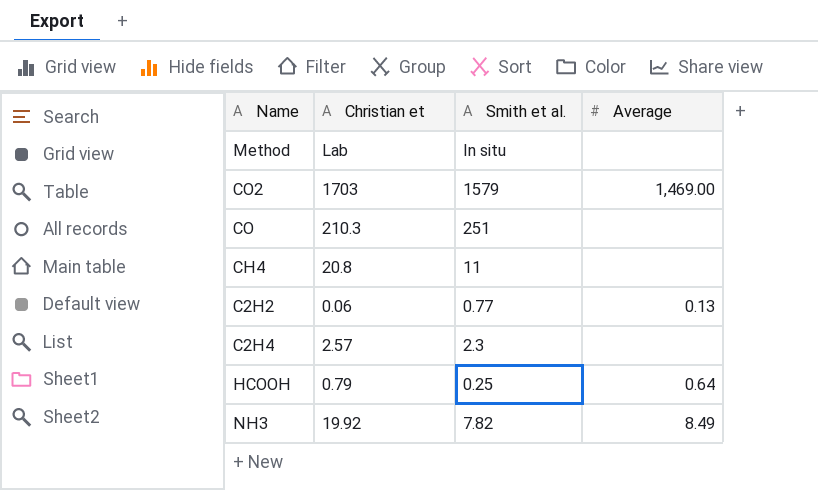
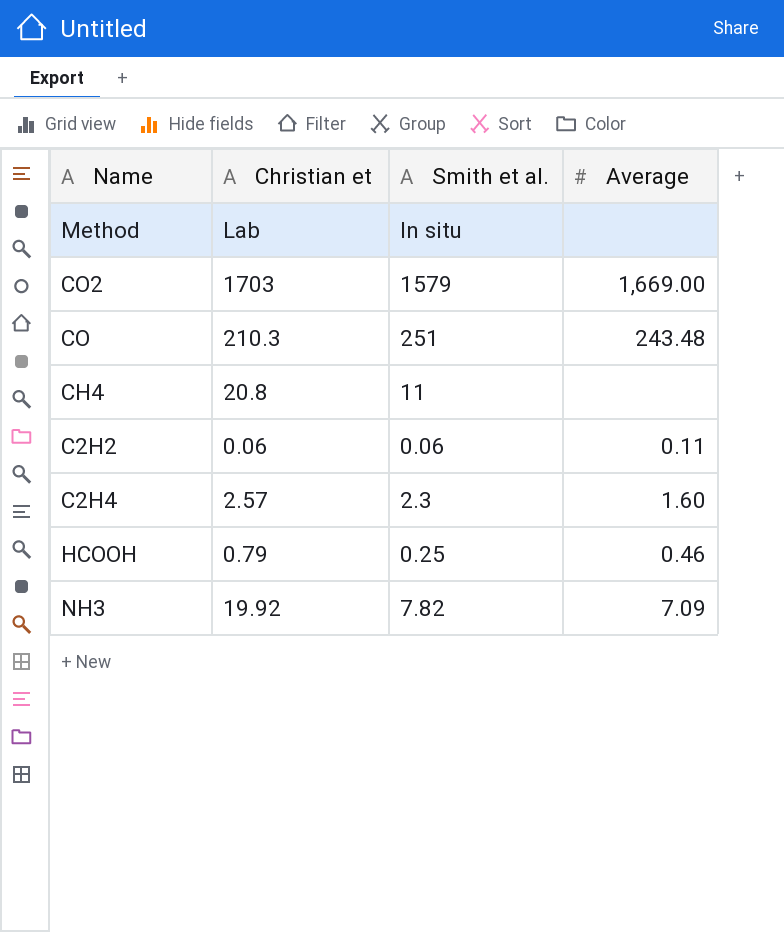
CO2 | Average: 1,469.00 -> 1,669.00
CO | Average: none -> 243.48
C2H2 | Smith et al.: 0.77 -> 0.06
C2H2 | Average: 0.13 -> 0.11
C2H4 | Average: none -> 1.60
HCOOH | Average: 0.64 -> 0.46
NH3 | Average: 8.49 -> 7.09

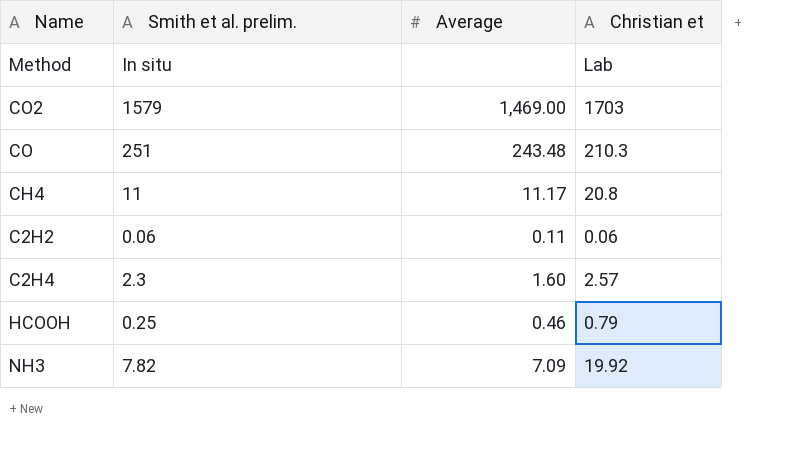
column name: Smith et al. -> Smith et al. prelim.
column Christian et | position: 2 -> 4
CO2 | Average: 1,669.00 -> 1,469.00
CH4 | Average: none -> 11.17

